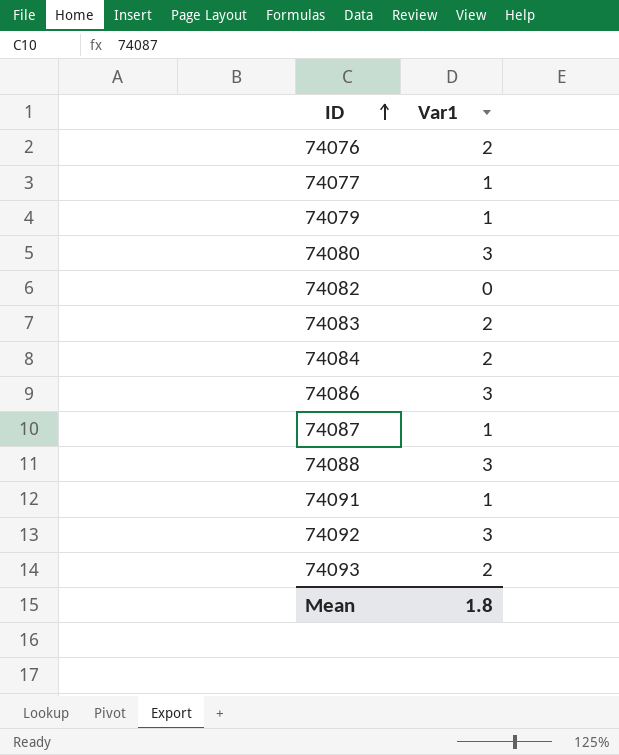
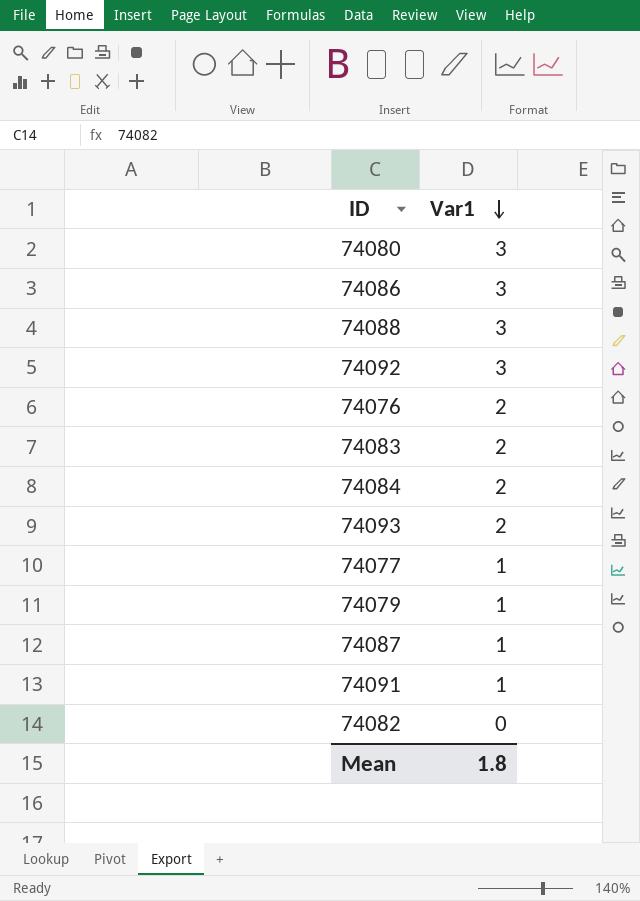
row order: ID ascending -> Var1 descending

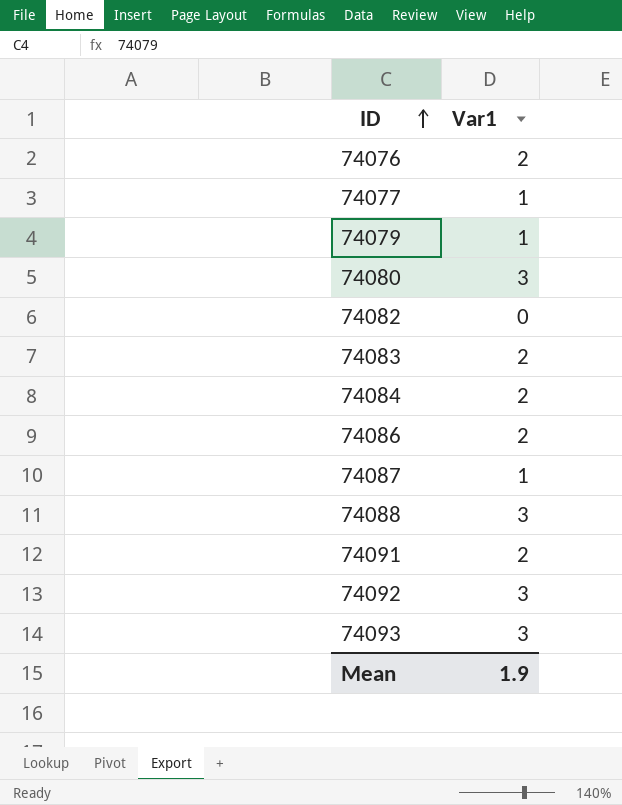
row order: Var1 descending -> ID ascending
74086 | Var1: 3 -> 2
74091 | Var1: 1 -> 2
74093 | Var1: 2 -> 3
Mean | Var1: 1.8 -> 1.9

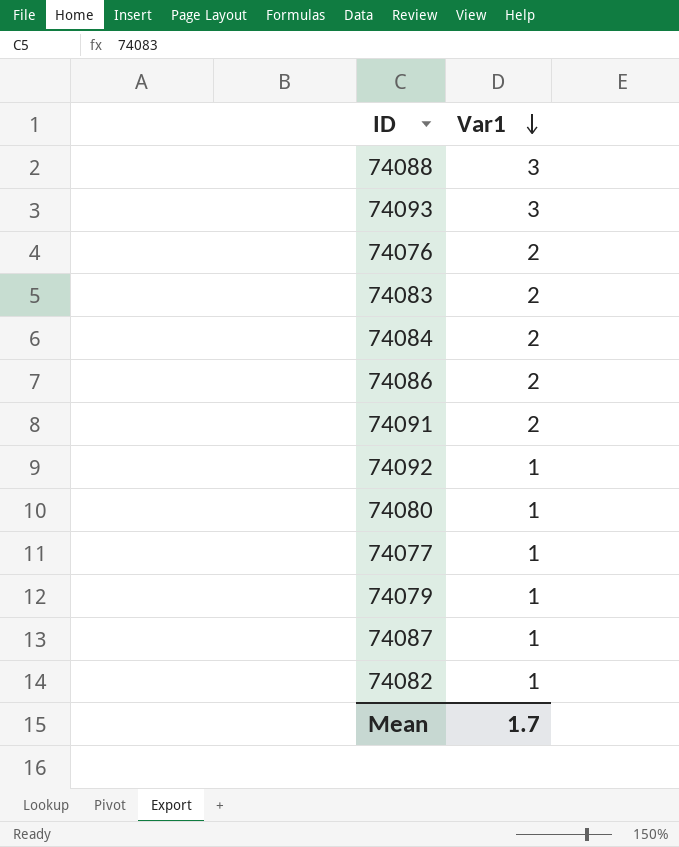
row order: ID ascending -> Var1 descending
74092 | Var1: 3 -> 1
74080 | Var1: 3 -> 1
74082 | Var1: 0 -> 1
Mean | Var1: 1.9 -> 1.7

